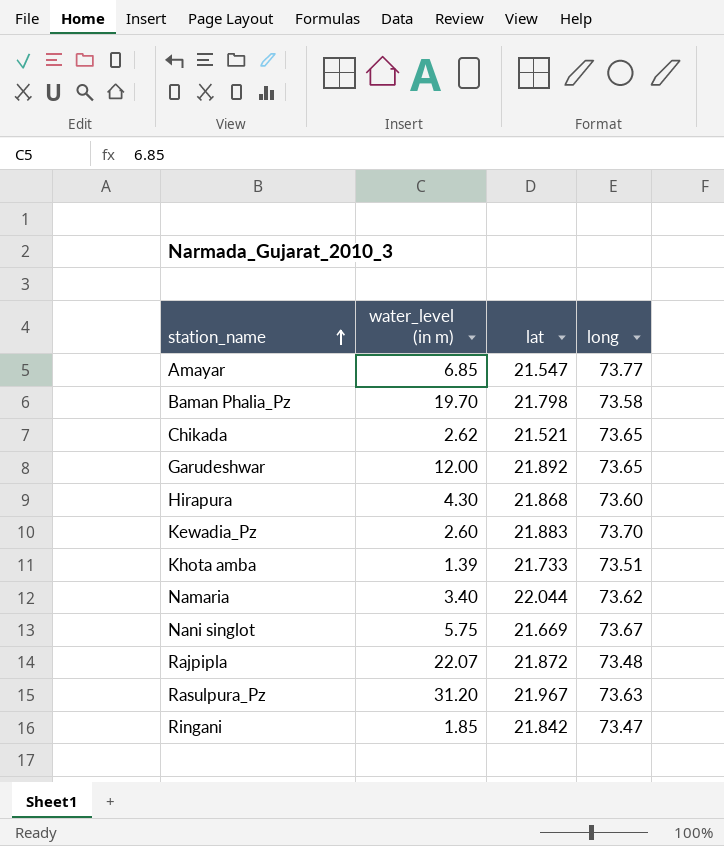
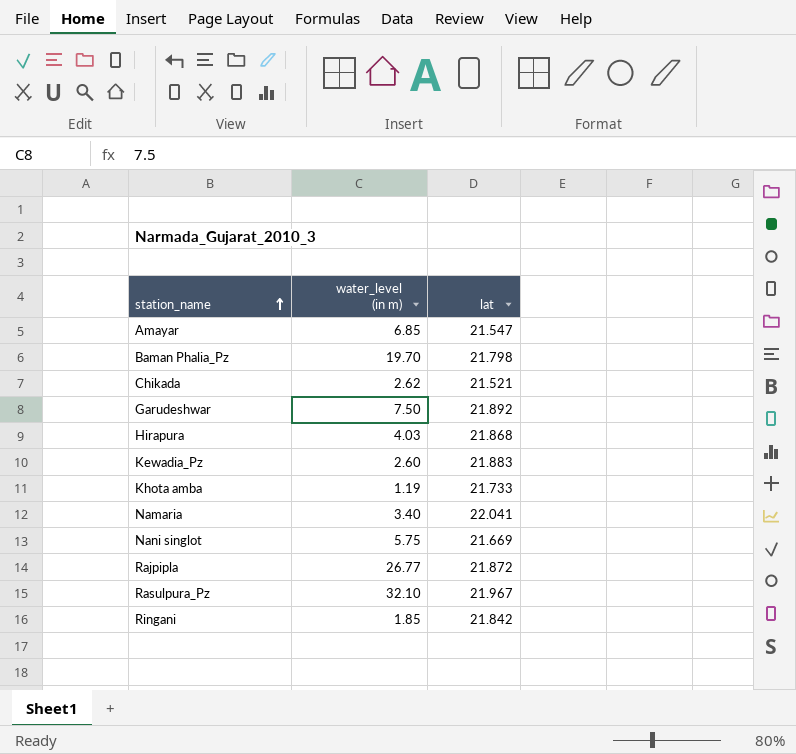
column long | position: 4 -> none
Garudeshwar | water_level (in m): 12.00 -> 7.50
Hirapura | water_level (in m): 4.30 -> 4.03
Khota amba | water_level (in m): 1.39 -> 1.19
Namaria | lat: 22.044 -> 22.041
Rajpipla | water_level (in m): 22.07 -> 26.77
Rasulpura_Pz | water_level (in m): 31.20 -> 32.10

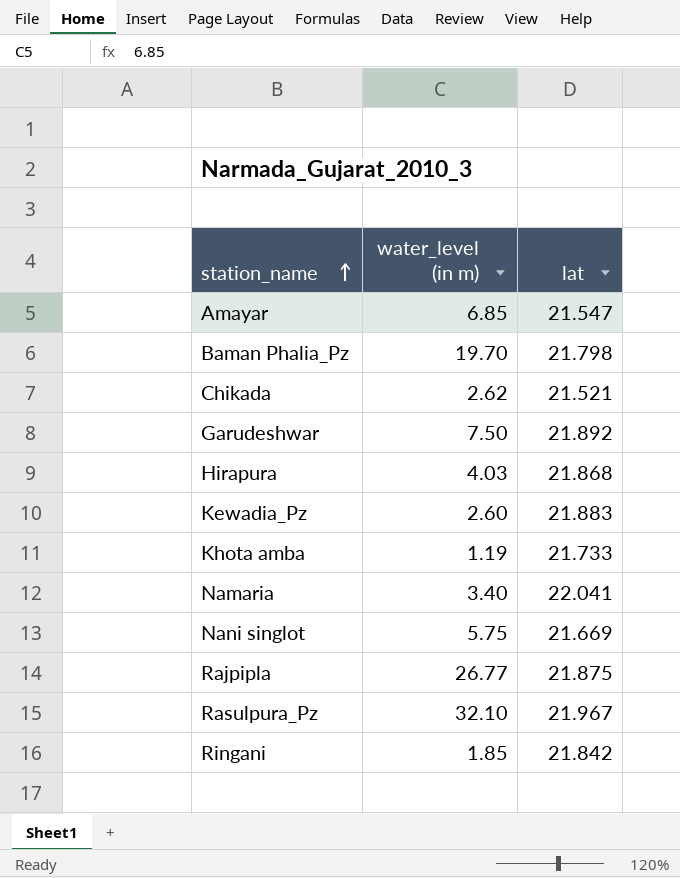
Rajpipla | lat: 21.872 -> 21.875

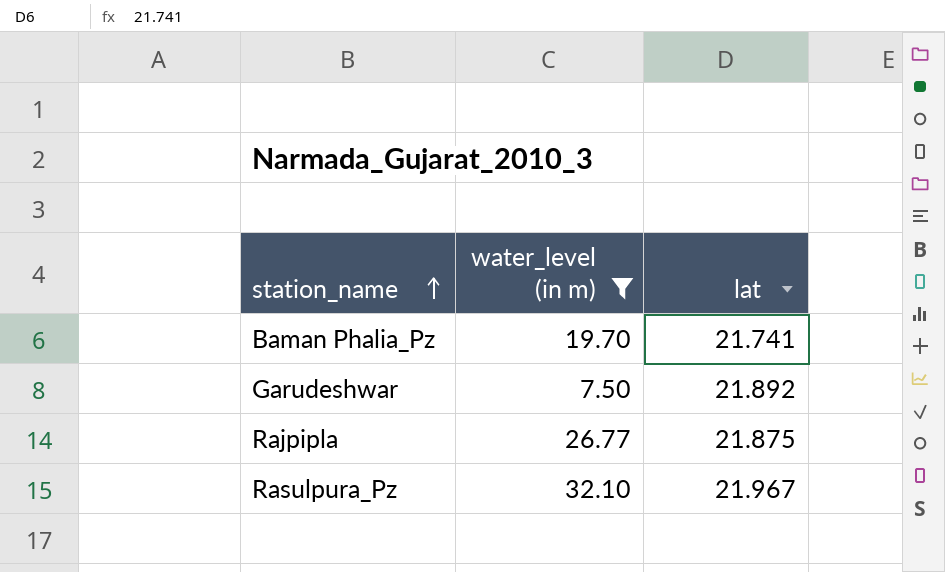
filter: none -> water_level (in m) >= 7.50
Baman Phalia_Pz | lat: 21.798 -> 21.741

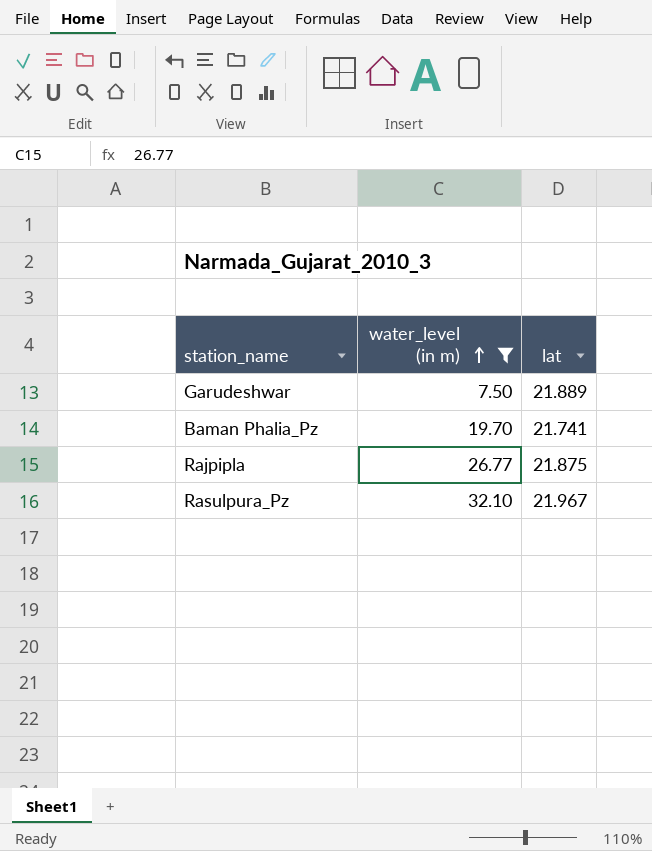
row order: station_name ascending -> water_level (in m) ascending
Garudeshwar | lat: 21.892 -> 21.889

